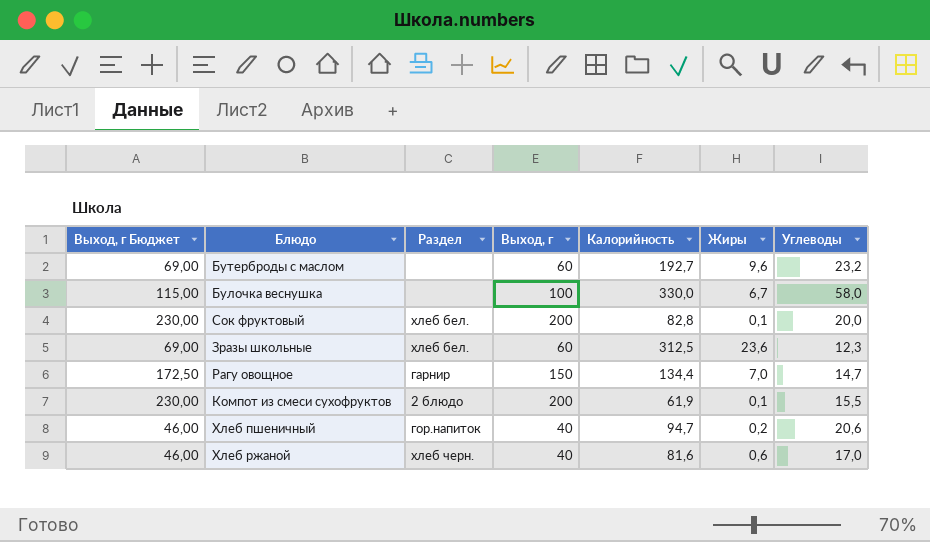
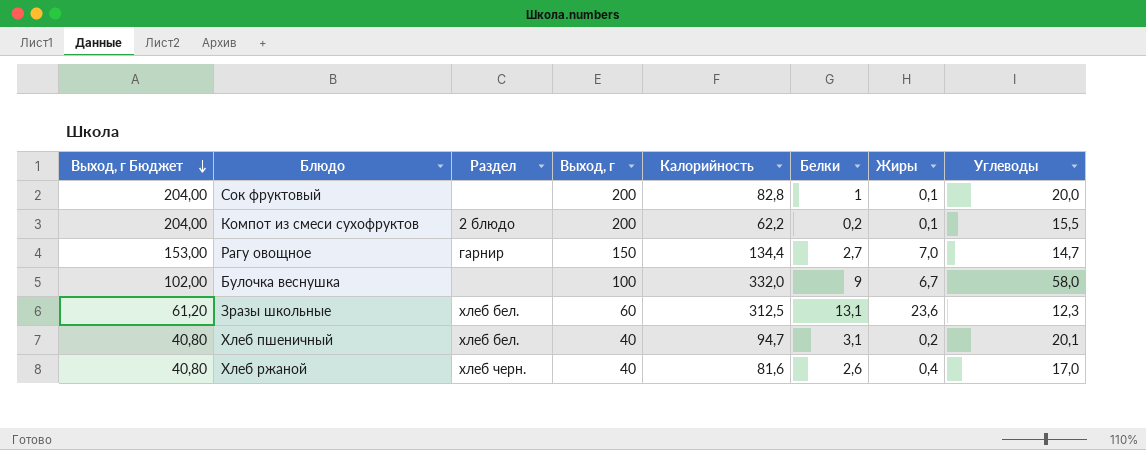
row order: none -> Выход, г Бюджет descending
column Выход, г Бюджет | formula: [Выход, г] * 1,15 -> [Выход, г] * 1,02
column Белки | position: none -> 6
row Бутерброды с маслом: 69,00 | none | 60 | 192,7 | 9,6 | 23,2 -> none
Сок фруктовый | Раздел: хлеб бел. -> none
Компот из смеси сухофруктов | Калорийность: 61,9 -> 62,2
Булочка веснушка | Калорийность: 330,0 -> 332,0
Хлеб пшеничный | Раздел: гор.напиток -> хлеб бел.
Хлеб пшеничный | Углеводы: 20,6 -> 20,1
Хлеб ржаной | Жиры: 0,6 -> 0,4

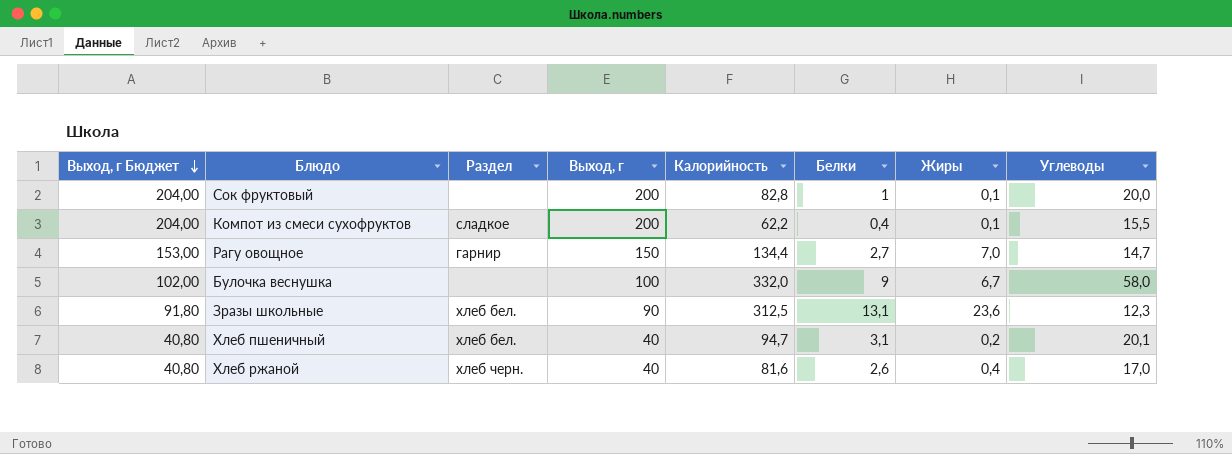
Компот из смеси сухофруктов | Раздел: 2 блюдо -> сладкое
Компот из смеси сухофруктов | Белки: 0,2 -> 0,4
Зразы школьные | Выход, г Бюджет: 61,20 -> 91,80
Зразы школьные | Выход, г: 60 -> 90

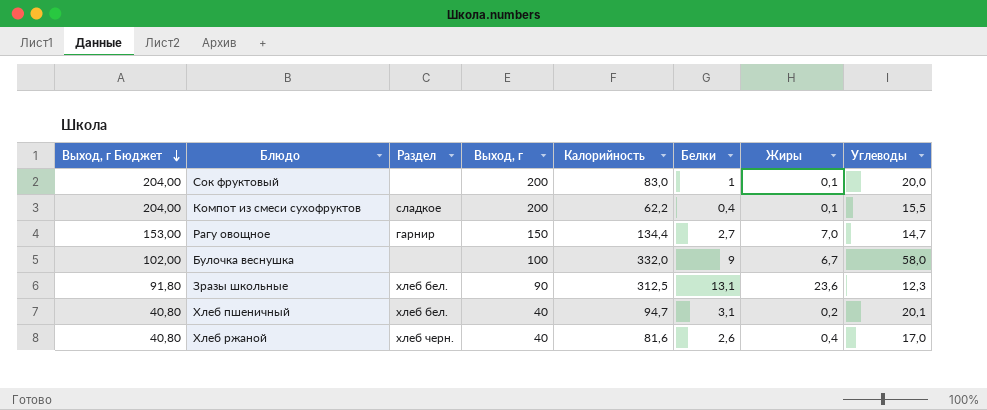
Сок фруктовый | Калорийность: 82,8 -> 83,0

